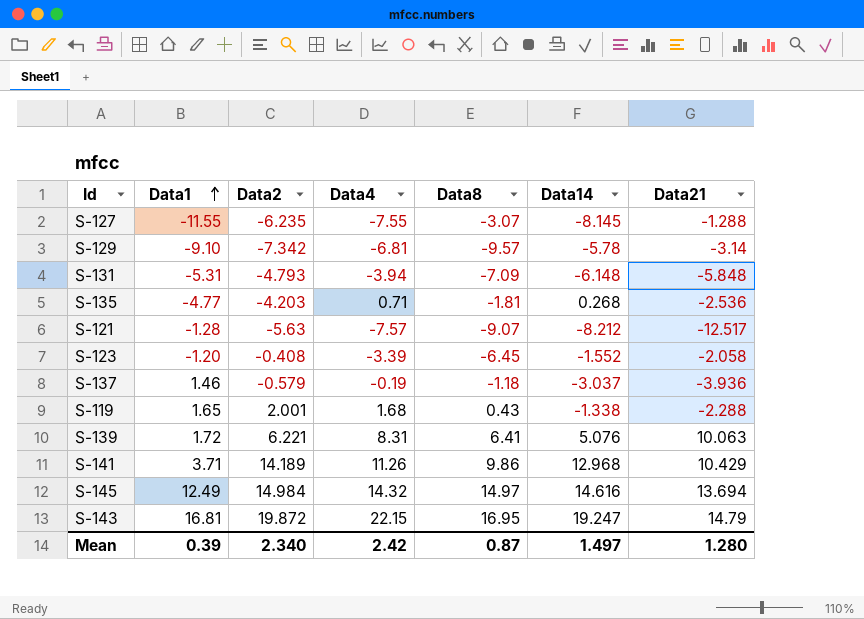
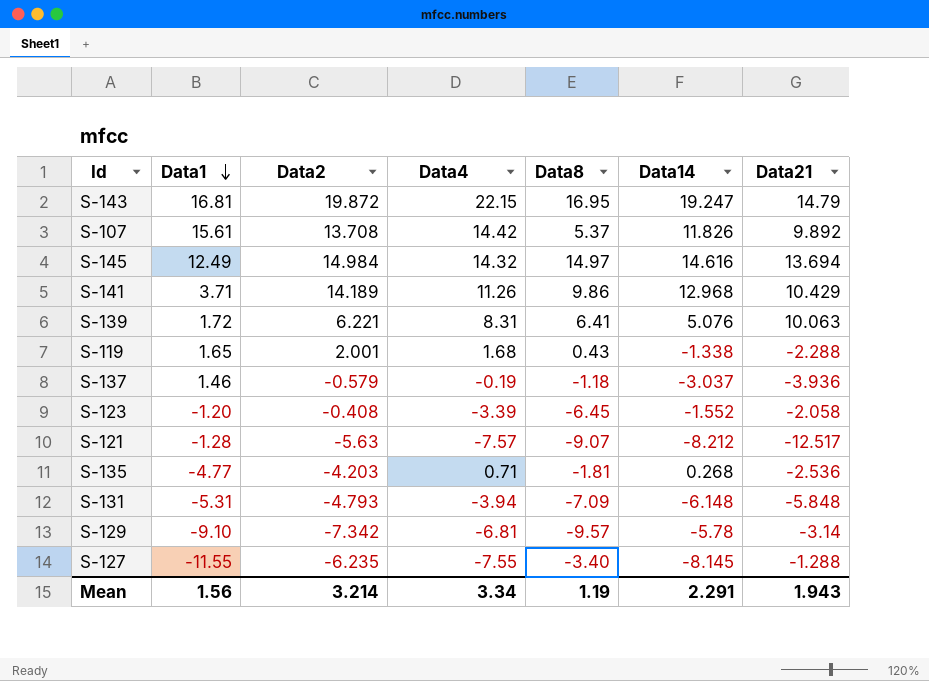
row order: Data1 ascending -> Data1 descending
row S-107: none -> 15.61 | 13.708 | 14.42 | 5.37 | 11.826 | 9.892
S-127 | Data8: -3.07 -> -3.40
Mean | Data1: 0.39 -> 1.56
Mean | Data2: 2.340 -> 3.214
Mean | Data4: 2.42 -> 3.34
Mean | Data8: 0.87 -> 1.19
Mean | Data14: 1.497 -> 2.291
Mean | Data21: 1.280 -> 1.943

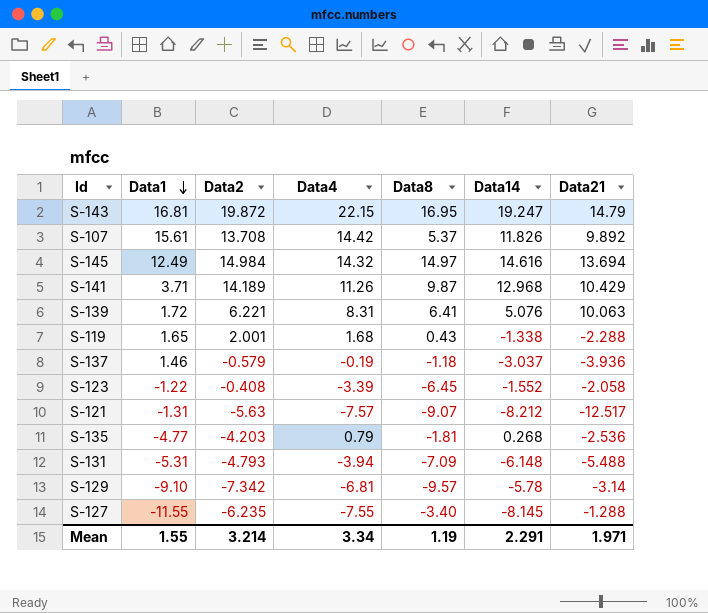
S-141 | Data8: 9.86 -> 9.87
S-123 | Data1: -1.20 -> -1.22
S-121 | Data1: -1.28 -> -1.31
S-135 | Data4: 0.71 -> 0.79
S-131 | Data21: -5.848 -> -5.488
Mean | Data1: 1.56 -> 1.55
Mean | Data21: 1.943 -> 1.971

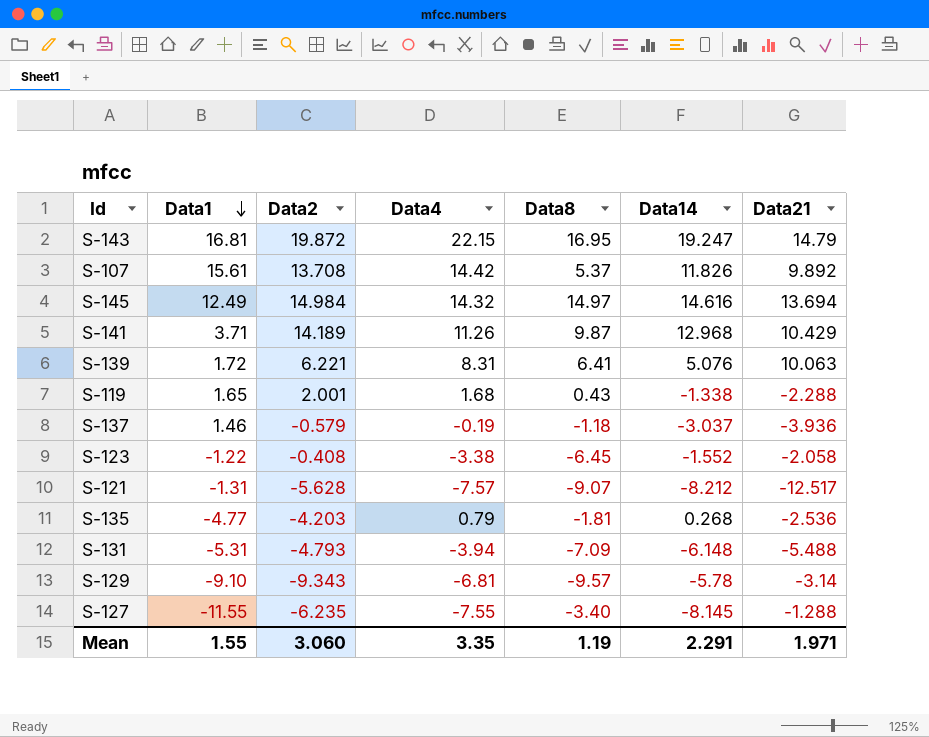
S-123 | Data4: -3.39 -> -3.38
S-121 | Data2: -5.63 -> -5.628
S-129 | Data2: -7.342 -> -9.343
Mean | Data2: 3.214 -> 3.060
Mean | Data4: 3.34 -> 3.35

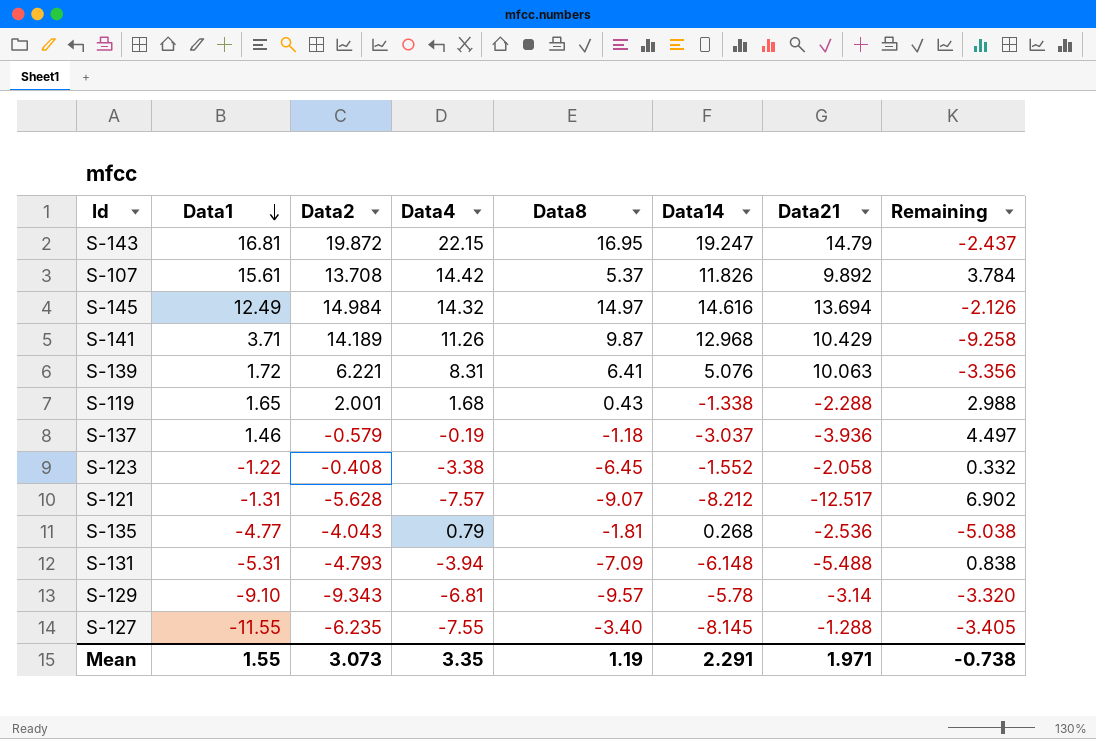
column Remaining | formula: none -> [Data1] - [Data14]
S-135 | Data2: -4.203 -> -4.043
Mean | Data2: 3.060 -> 3.073

